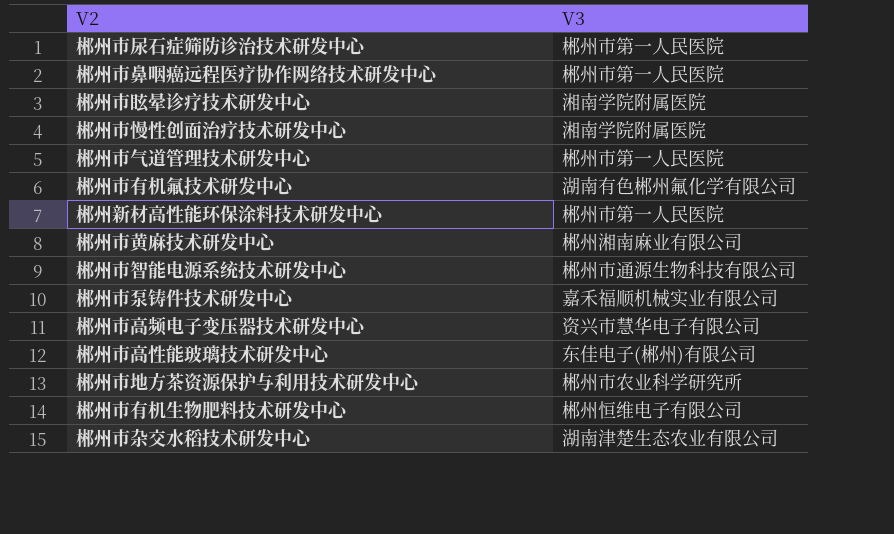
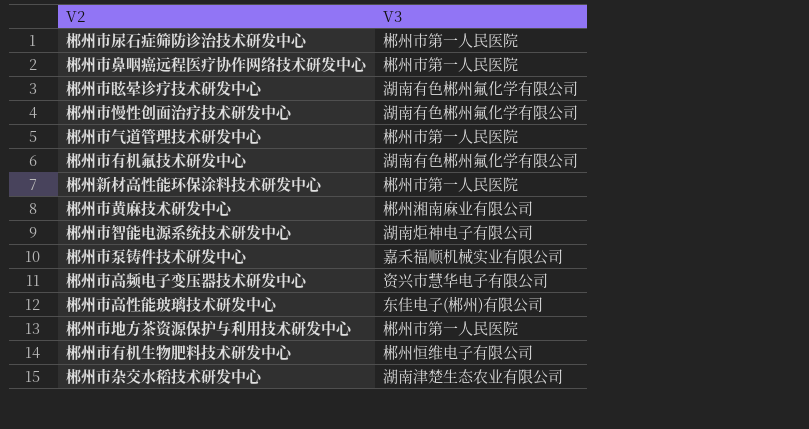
郴州市眩晕诊疗技术研发中心 | V3: 湘南学院附属医院 -> 湖南有色郴州氟化学有限公司
郴州市慢性创面治疗技术研发中心 | V3: 湘南学院附属医院 -> 湖南有色郴州氟化学有限公司
郴州市智能电源系统技术研发中心 | V3: 郴州市通源生物科技有限公司 -> 湖南炬神电子有限公司
郴州市地方茶资源保护与利用技术研发中心 | V3: 郴州市农业科学研究所 -> 郴州市第一人民医院

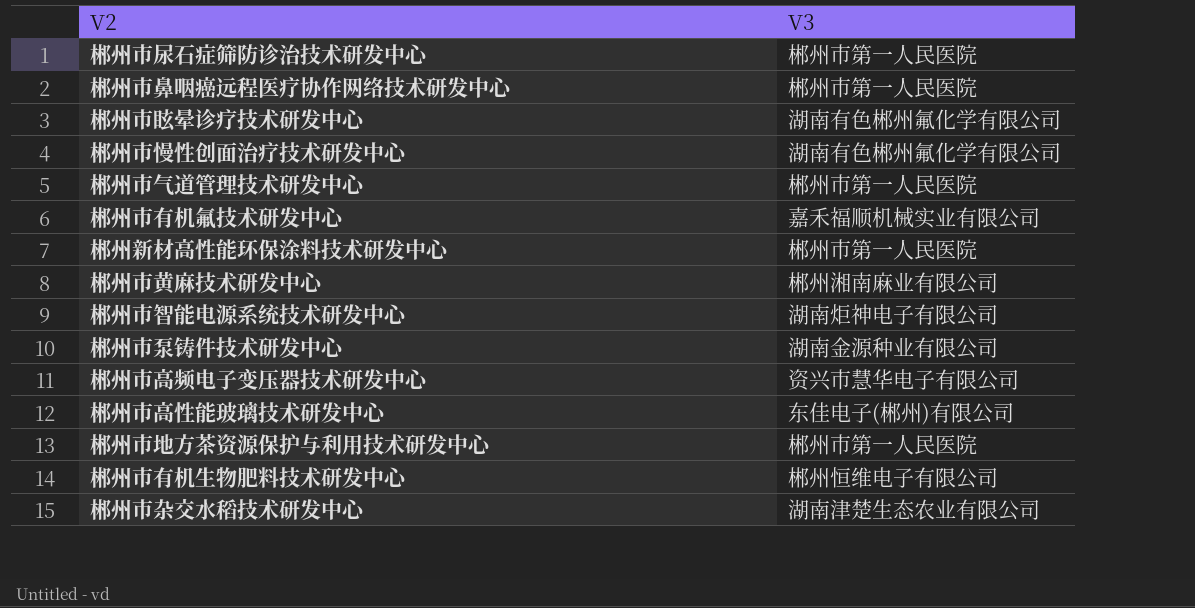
郴州市有机氟技术研发中心 | V3: 湖南有色郴州氟化学有限公司 -> 嘉禾福顺机械实业有限公司
郴州市泵铸件技术研发中心 | V3: 嘉禾福顺机械实业有限公司 -> 湖南金源种业有限公司

